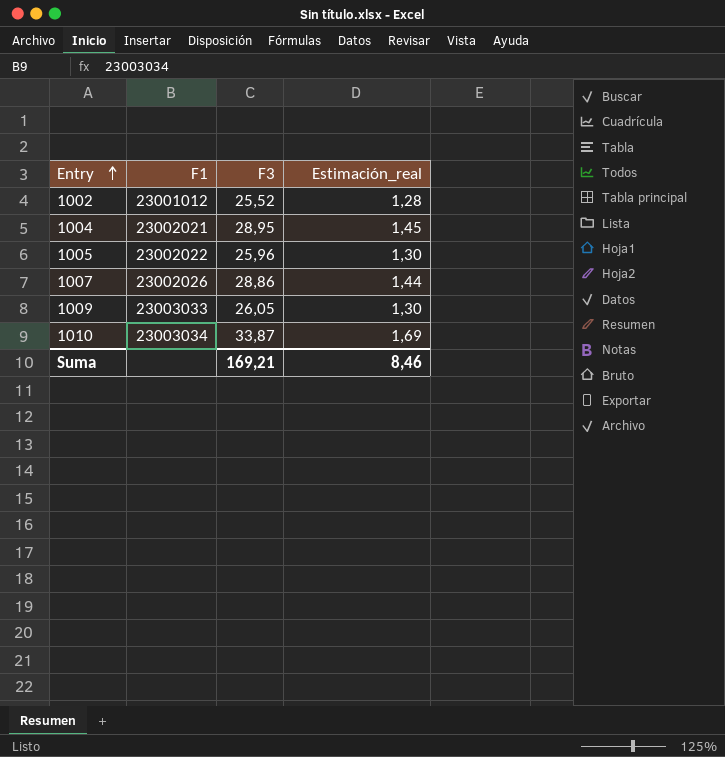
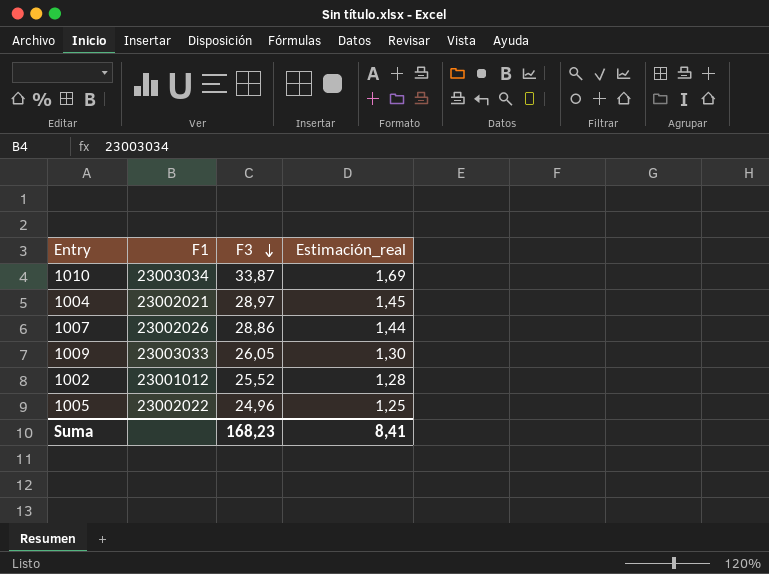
row order: Entry ascending -> F3 descending
1004 | F3: 28,95 -> 28,97
1005 | F3: 25,96 -> 24,96
1005 | Estimación_real: 1,30 -> 1,25
Suma | F3: 169,21 -> 168,23
Suma | Estimación_real: 8,46 -> 8,41

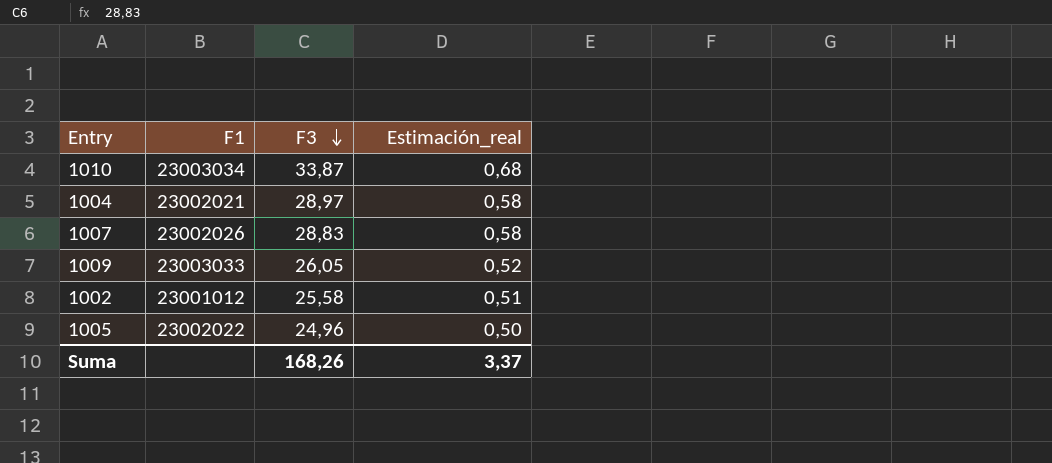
column Estimación_real | formula: [F3] * 0,05 -> [F3] * 0,02
1007 | F3: 28,86 -> 28,83
1002 | F3: 25,52 -> 25,58
Suma | F3: 168,23 -> 168,26
Suma | Estimación_real: 8,41 -> 3,37

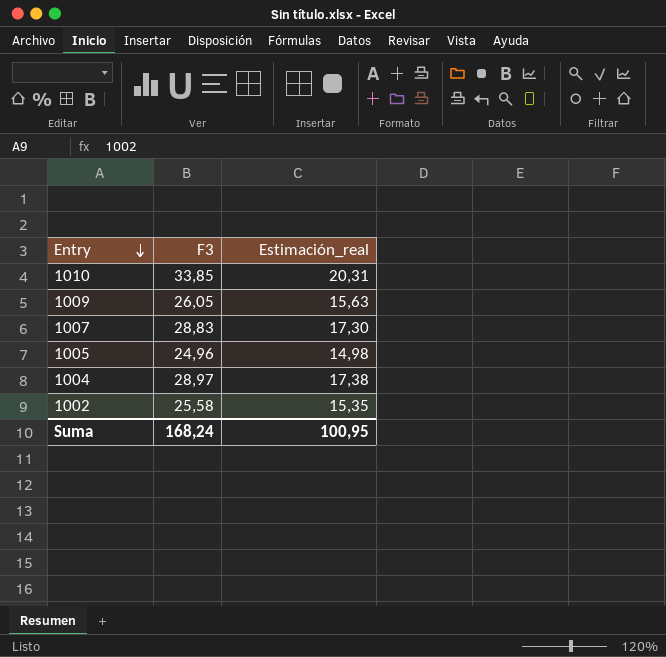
row order: F3 descending -> Entry descending
column F1 | position: 2 -> none
column Estimación_real | formula: [F3] * 0,02 -> [F3] * 0,6
1010 | F3: 33,87 -> 33,85
Suma | F3: 168,26 -> 168,24
Suma | Estimación_real: 3,37 -> 100,95

